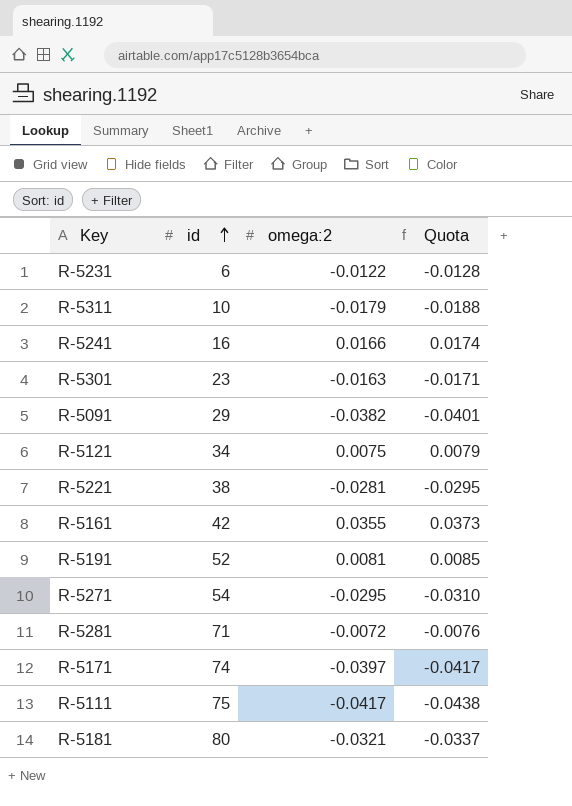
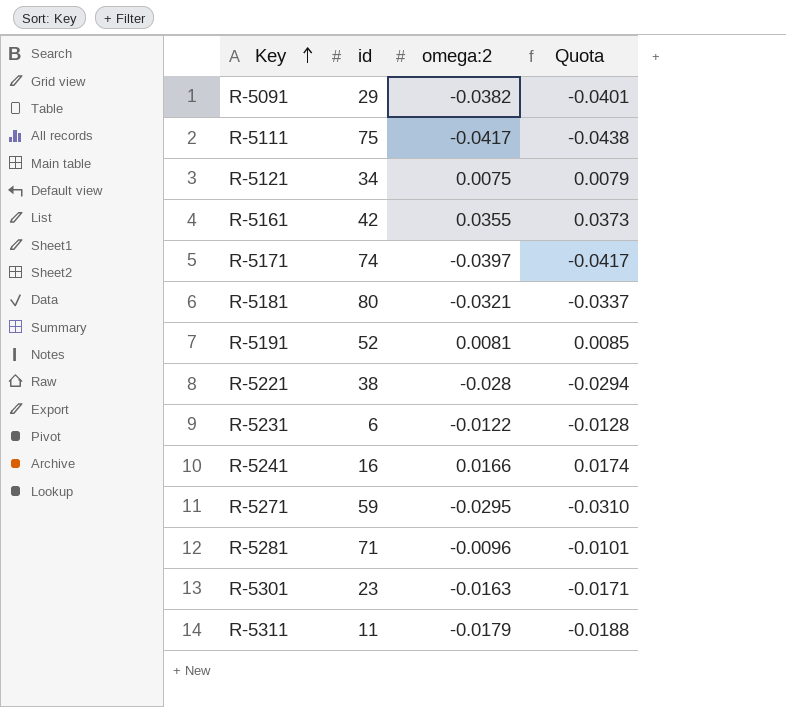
row order: id ascending -> Key ascending
R-5221 | omega:2: -0.0281 -> -0.028
R-5221 | Quota: -0.0295 -> -0.0294
R-5271 | id: 54 -> 59
R-5281 | omega:2: -0.0072 -> -0.0096
R-5281 | Quota: -0.0076 -> -0.0101
R-5311 | id: 10 -> 11

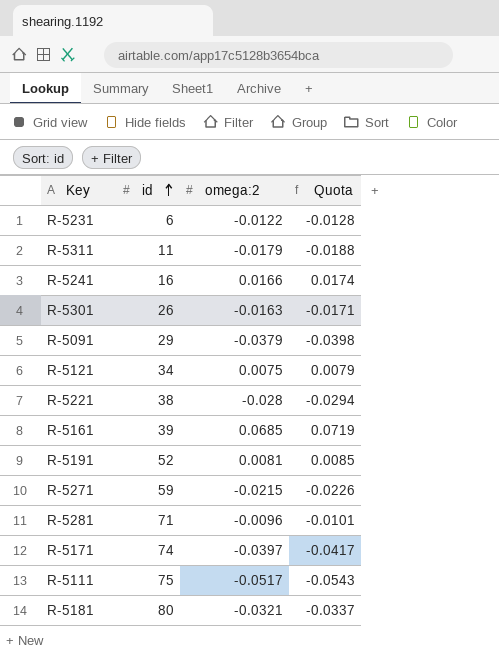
row order: Key ascending -> id ascending
R-5301 | id: 23 -> 26
R-5091 | omega:2: -0.0382 -> -0.0379
R-5091 | Quota: -0.0401 -> -0.0398
R-5161 | id: 42 -> 39
R-5161 | omega:2: 0.0355 -> 0.0685
R-5161 | Quota: 0.0373 -> 0.0719
R-5271 | omega:2: -0.0295 -> -0.0215
R-5271 | Quota: -0.0310 -> -0.0226
R-5111 | omega:2: -0.0417 -> -0.0517
R-5111 | Quota: -0.0438 -> -0.0543

